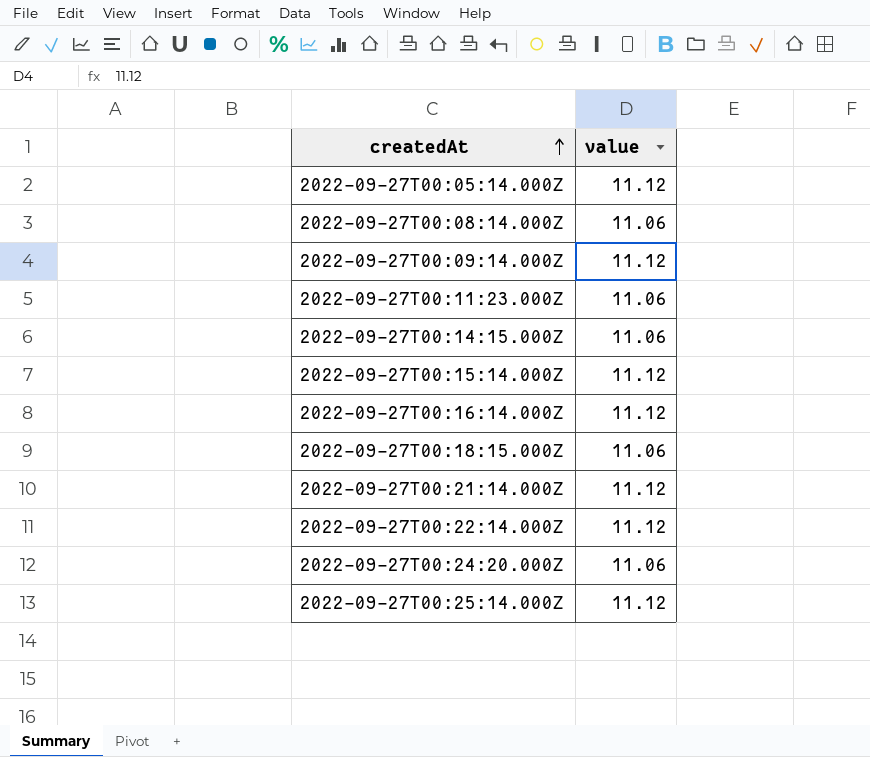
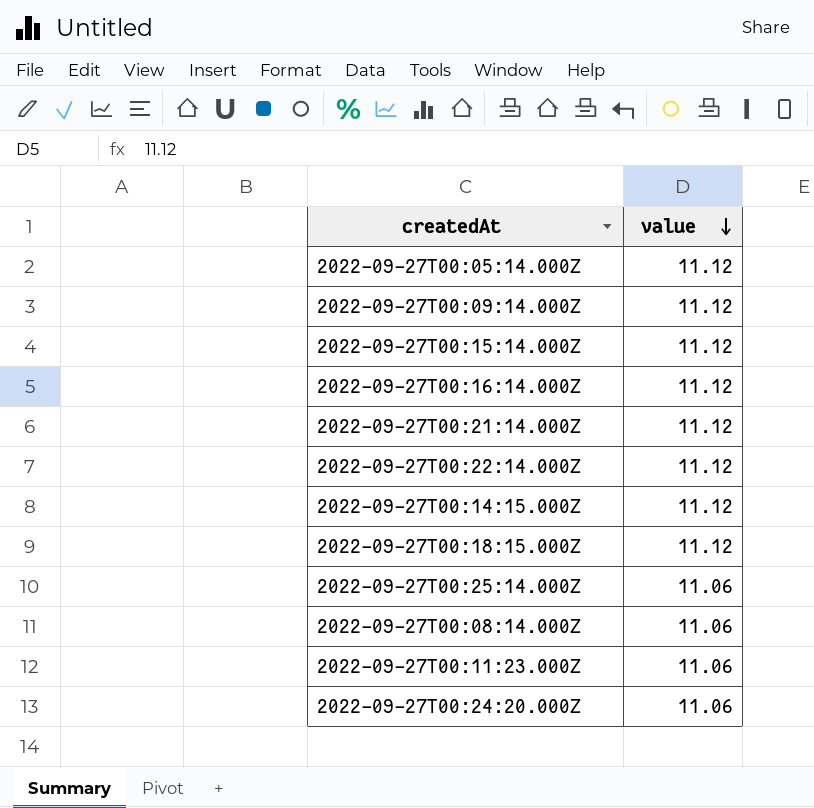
row order: createdAt ascending -> value descending
2022-09-27T00:14:15.000Z | value: 11.06 -> 11.12
2022-09-27T00:18:15.000Z | value: 11.06 -> 11.12
2022-09-27T00:25:14.000Z | value: 11.12 -> 11.06

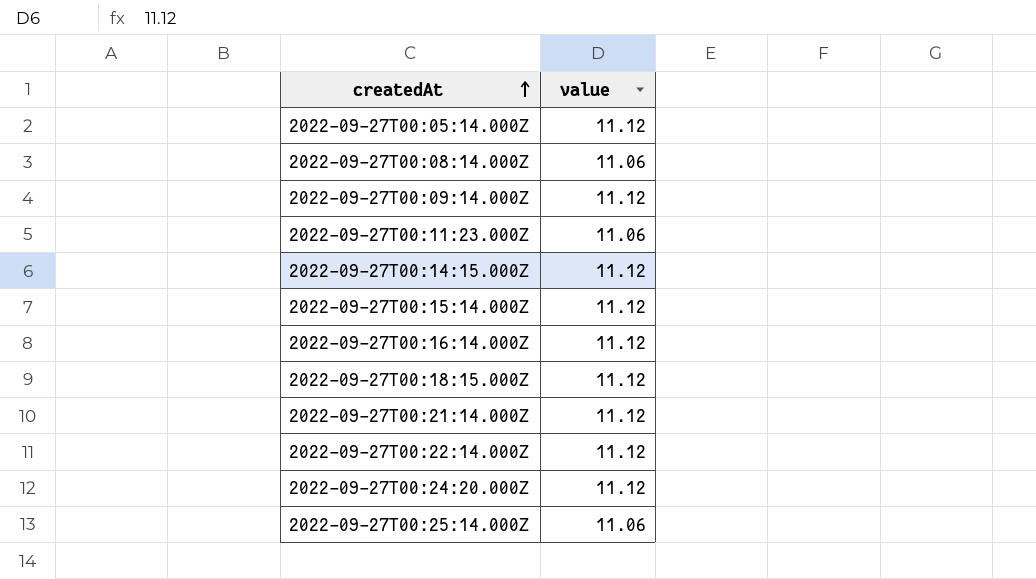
row order: value descending -> createdAt ascending
2022-09-27T00:24:20.000Z | value: 11.06 -> 11.12

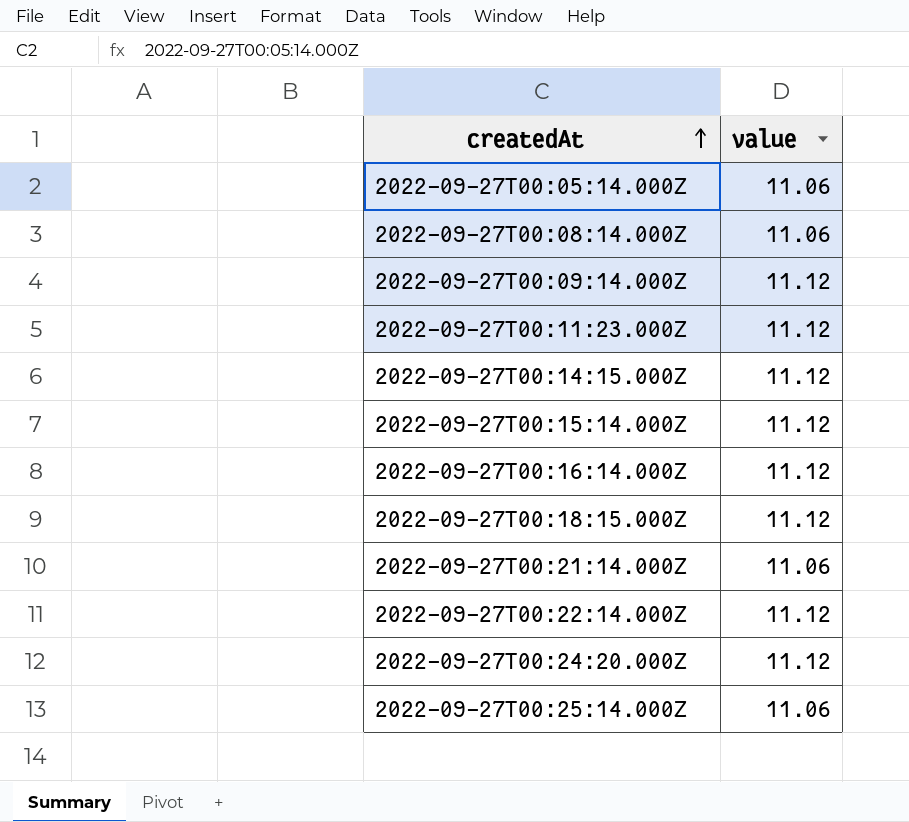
2022-09-27T00:05:14.000Z | value: 11.12 -> 11.06
2022-09-27T00:11:23.000Z | value: 11.06 -> 11.12
2022-09-27T00:21:14.000Z | value: 11.12 -> 11.06

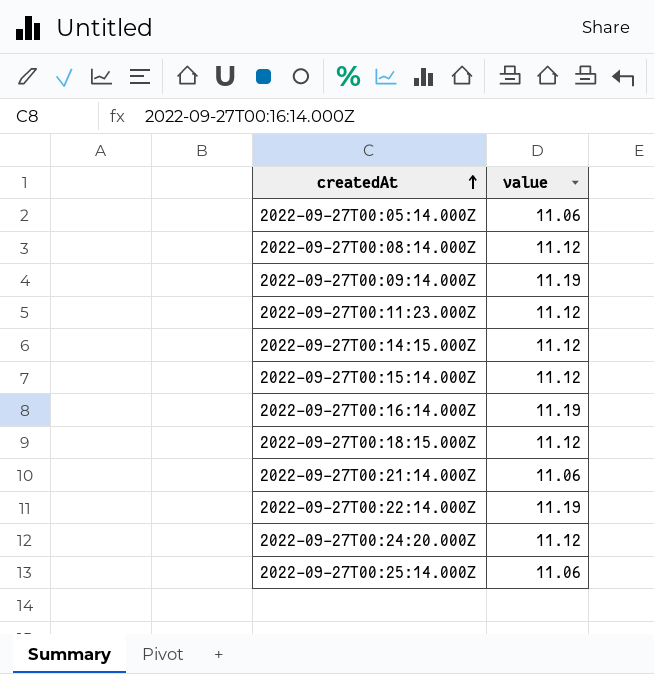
2022-09-27T00:08:14.000Z | value: 11.06 -> 11.12
2022-09-27T00:09:14.000Z | value: 11.12 -> 11.19
2022-09-27T00:16:14.000Z | value: 11.12 -> 11.19
2022-09-27T00:22:14.000Z | value: 11.12 -> 11.19

